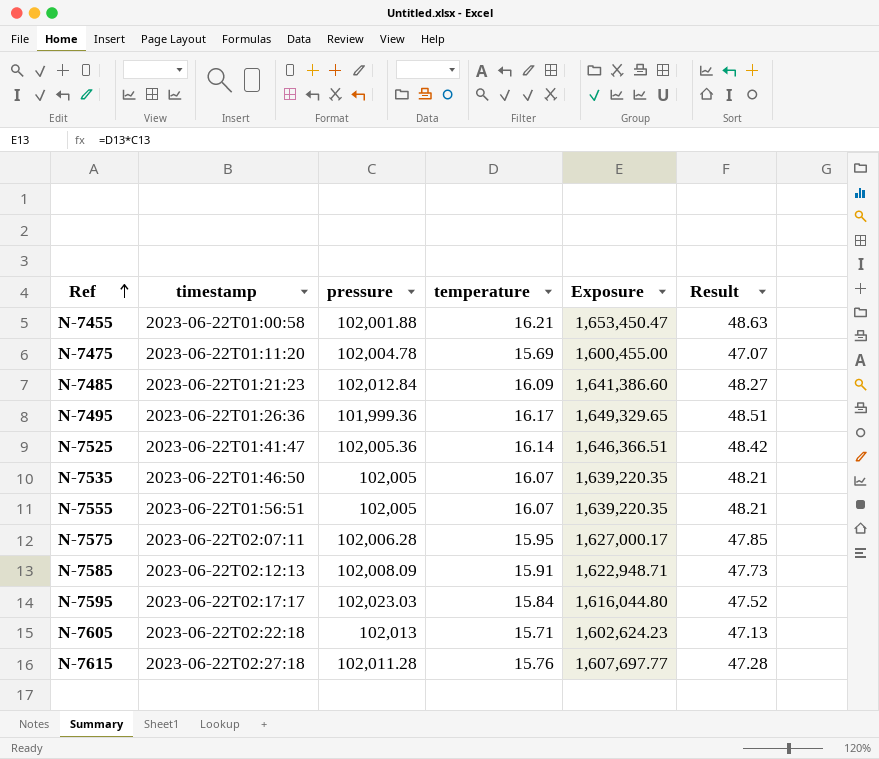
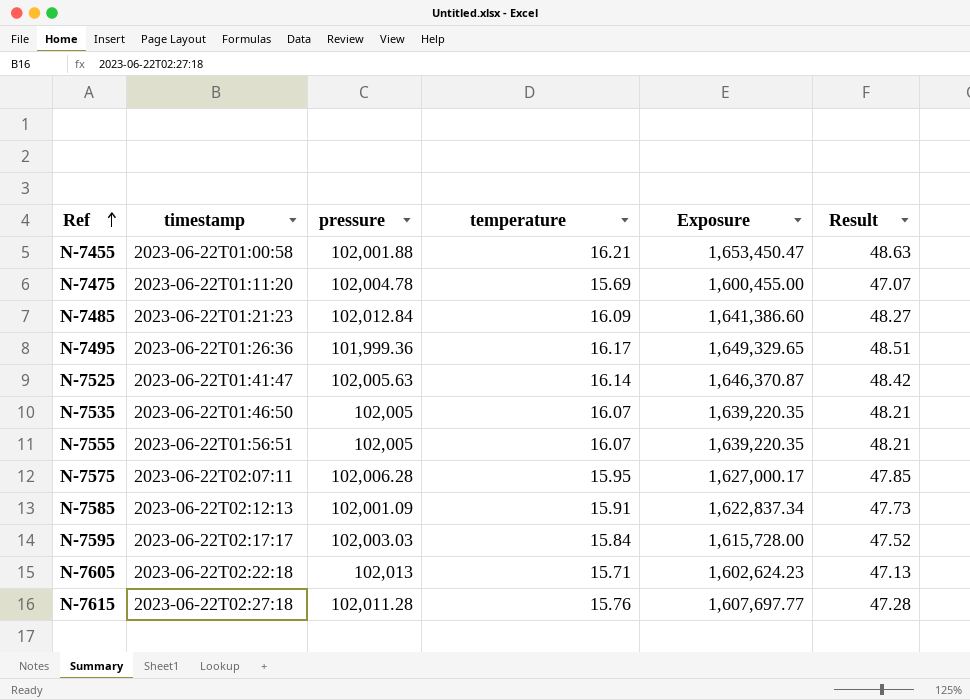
N-7525 | pressure: 102,005.36 -> 102,005.63
N-7525 | Exposure: 1,646,366.51 -> 1,646,370.87
N-7585 | pressure: 102,008.09 -> 102,001.09
N-7585 | Exposure: 1,622,948.71 -> 1,622,837.34
N-7595 | pressure: 102,023.03 -> 102,003.03
N-7595 | Exposure: 1,616,044.80 -> 1,615,728.00

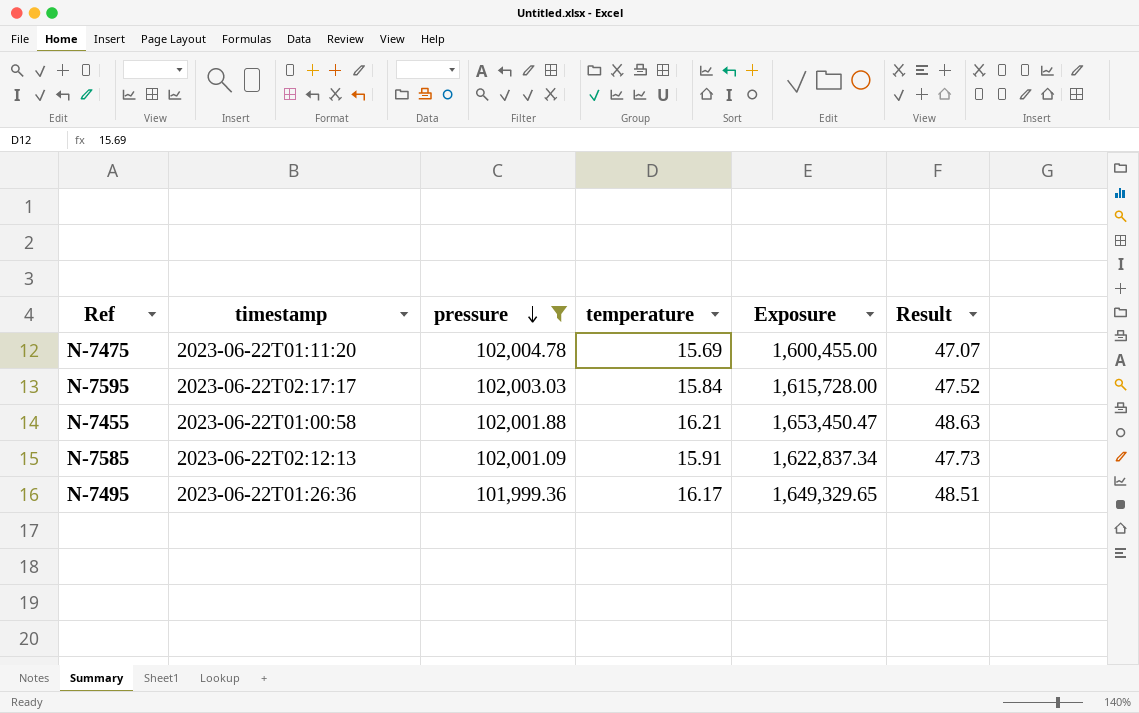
filter: none -> pressure <= 102,004.78
row order: Ref ascending -> pressure descending

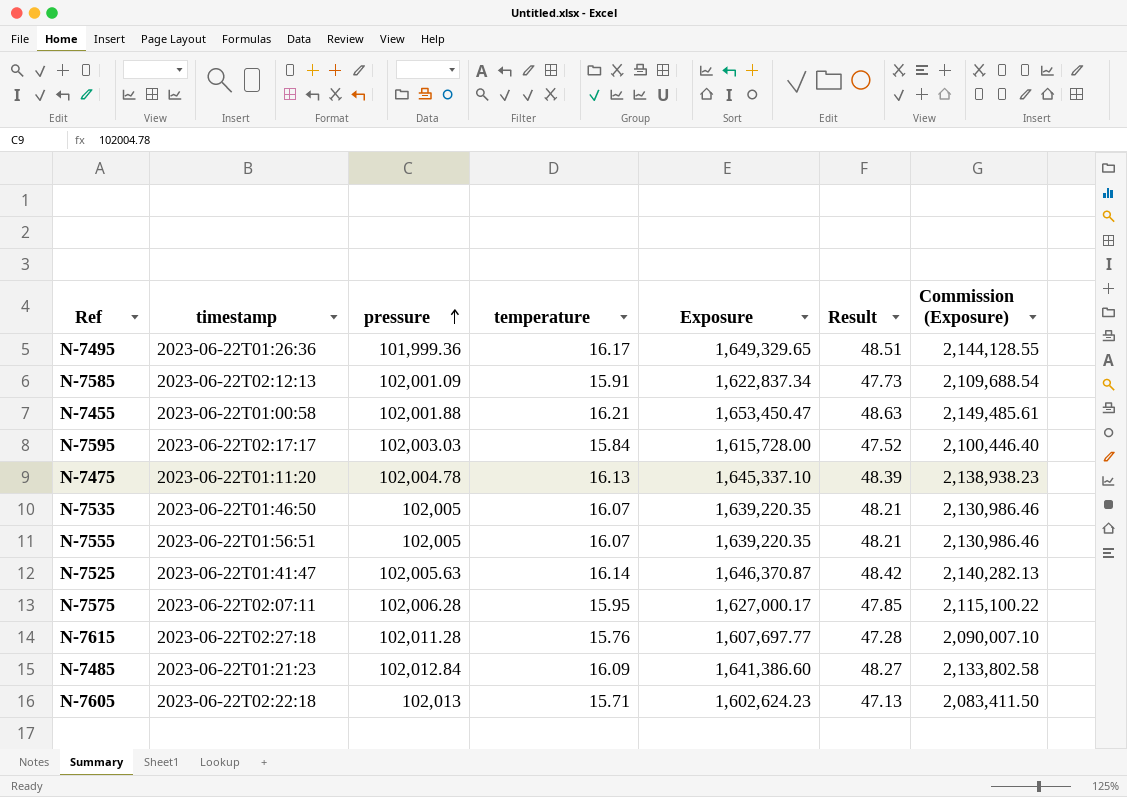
filter: pressure <= 102,004.78 -> none
row order: pressure descending -> pressure ascending
column Commission (Exposure) | formula: none -> [Exposure] * 1.3
N-7475 | temperature: 15.69 -> 16.13
N-7475 | Exposure: 1,600,455.00 -> 1,645,337.10
N-7475 | Result: 47.07 -> 48.39

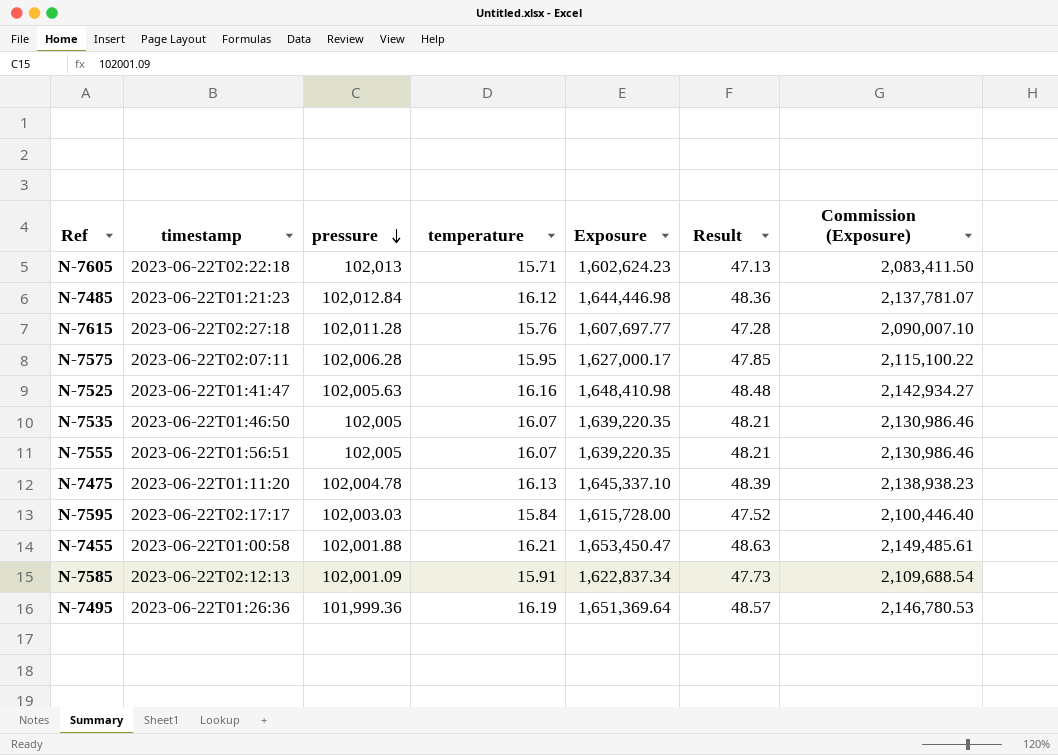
row order: pressure ascending -> pressure descending
N-7485 | temperature: 16.09 -> 16.12
N-7485 | Exposure: 1,641,386.60 -> 1,644,446.98
N-7485 | Result: 48.27 -> 48.36
N-7485 | Commission (Exposure): 2,133,802.58 -> 2,137,781.07
N-7525 | temperature: 16.14 -> 16.16
N-7525 | Exposure: 1,646,370.87 -> 1,648,410.98
N-7525 | Result: 48.42 -> 48.48
N-7525 | Commission (Exposure): 2,140,282.13 -> 2,142,934.27
N-7495 | temperature: 16.17 -> 16.19
N-7495 | Exposure: 1,649,329.65 -> 1,651,369.64
N-7495 | Result: 48.51 -> 48.57
N-7495 | Commission (Exposure): 2,144,128.55 -> 2,146,780.53

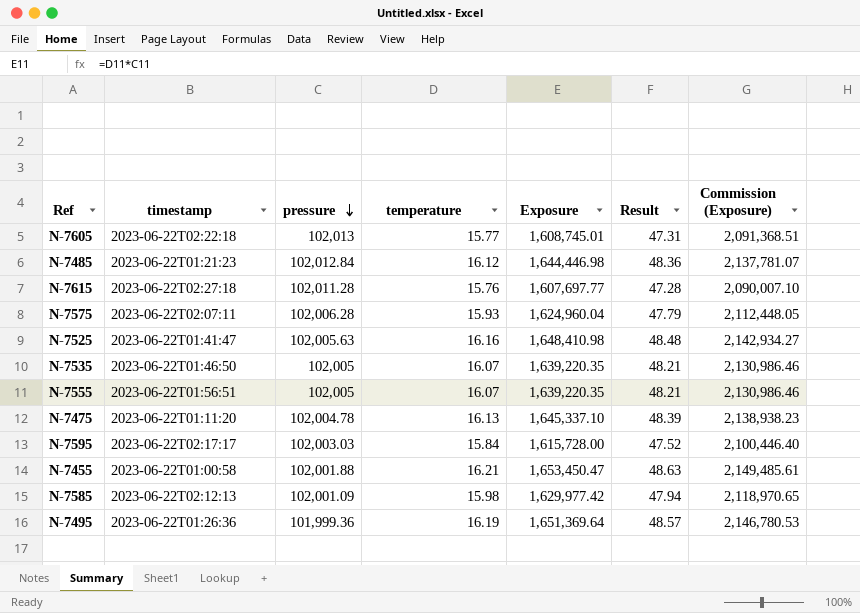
N-7605 | temperature: 15.71 -> 15.77
N-7605 | Exposure: 1,602,624.23 -> 1,608,745.01
N-7605 | Result: 47.13 -> 47.31
N-7605 | Commission (Exposure): 2,083,411.50 -> 2,091,368.51
N-7575 | temperature: 15.95 -> 15.93
N-7575 | Exposure: 1,627,000.17 -> 1,624,960.04
N-7575 | Result: 47.85 -> 47.79
N-7575 | Commission (Exposure): 2,115,100.22 -> 2,112,448.05
N-7585 | temperature: 15.91 -> 15.98
N-7585 | Exposure: 1,622,837.34 -> 1,629,977.42
N-7585 | Result: 47.73 -> 47.94
N-7585 | Commission (Exposure): 2,109,688.54 -> 2,118,970.65

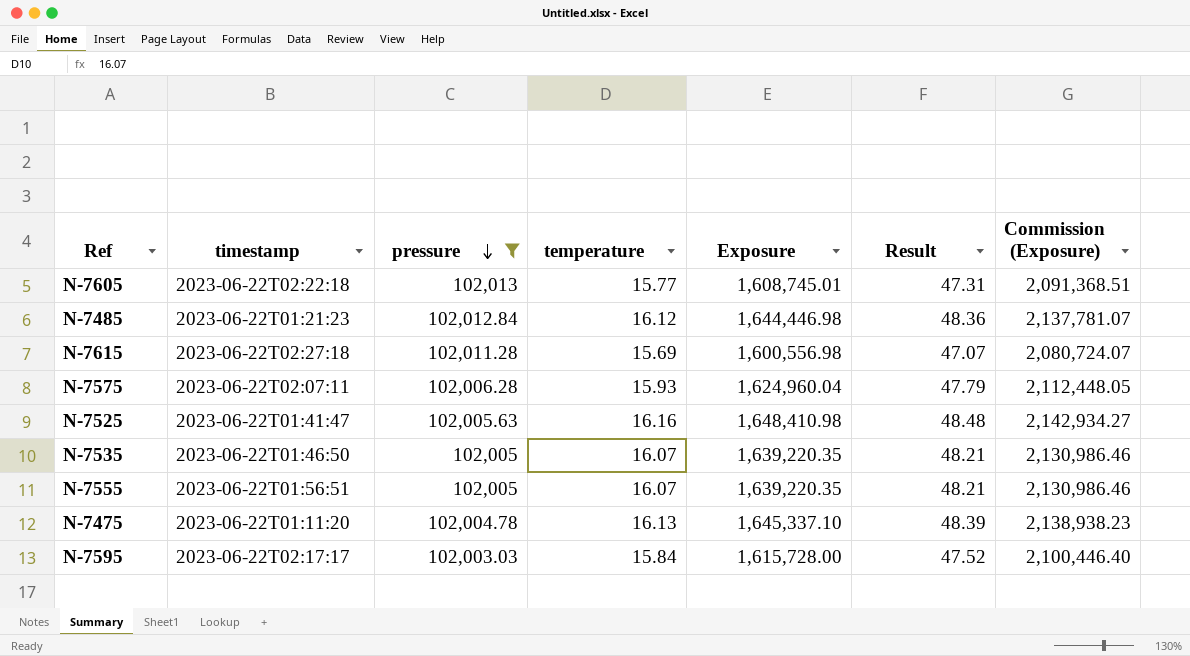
filter: none -> pressure >= 102,003.03
N-7615 | temperature: 15.76 -> 15.69
N-7615 | Exposure: 1,607,697.77 -> 1,600,556.98
N-7615 | Result: 47.28 -> 47.07
N-7615 | Commission (Exposure): 2,090,007.10 -> 2,080,724.07

